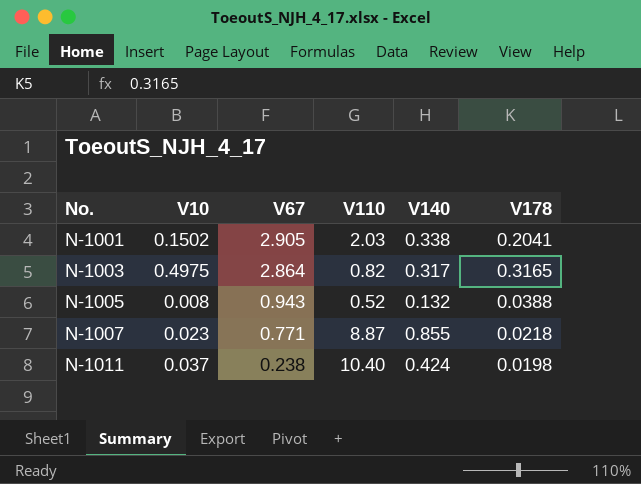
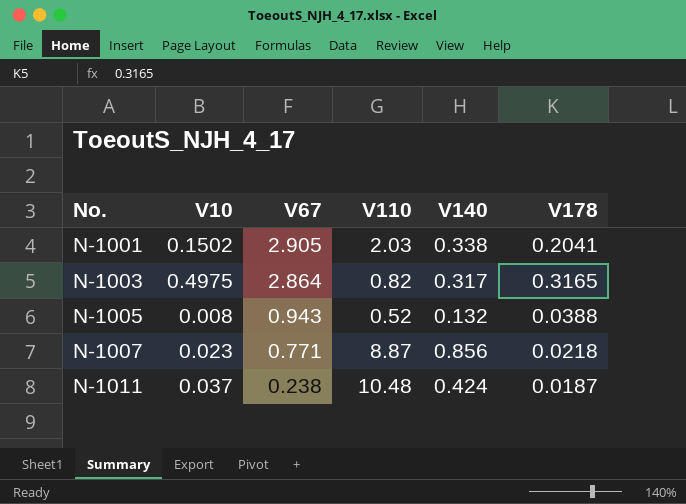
N-1007 | V140: 0.855 -> 0.856
N-1011 | V110: 10.40 -> 10.48
N-1011 | V178: 0.0198 -> 0.0187

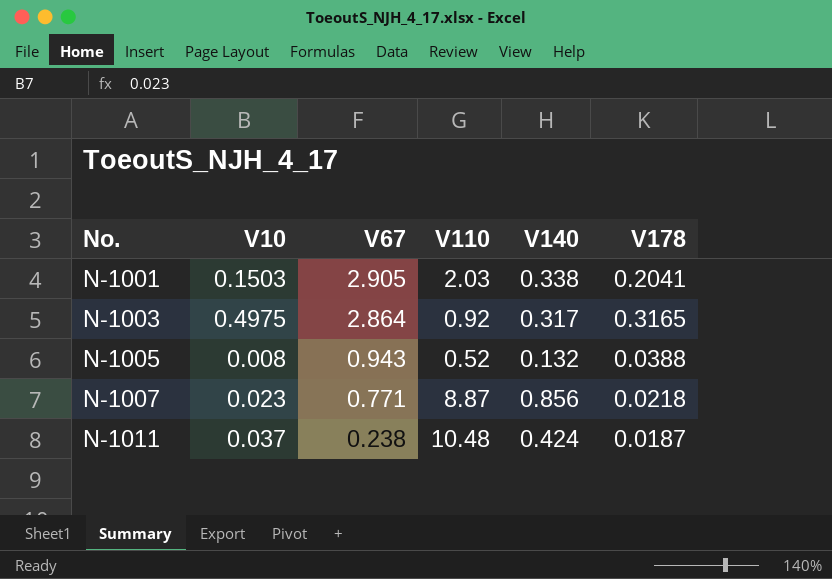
N-1001 | V10: 0.1502 -> 0.1503
N-1003 | V110: 0.82 -> 0.92

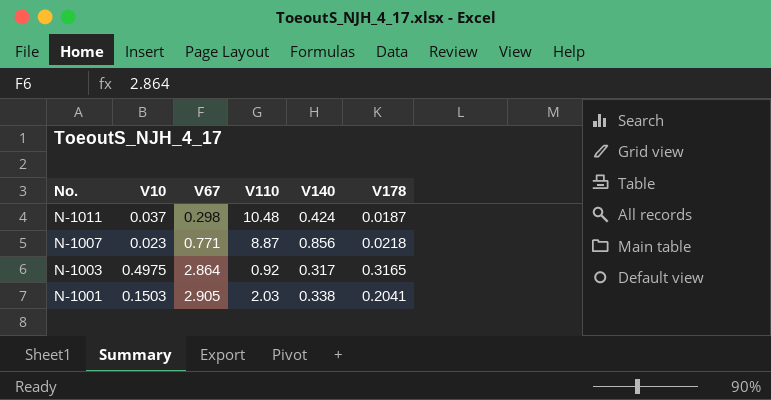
row order: No. ascending -> No. descending
row N-1005: 0.008 | 0.943 | 0.52 | 0.132 | 0.0388 -> none
N-1011 | V67: 0.238 -> 0.298

